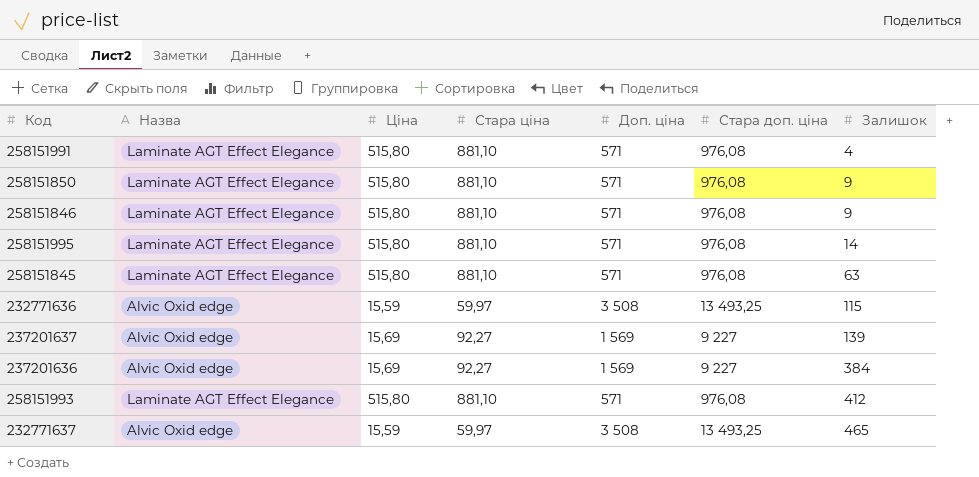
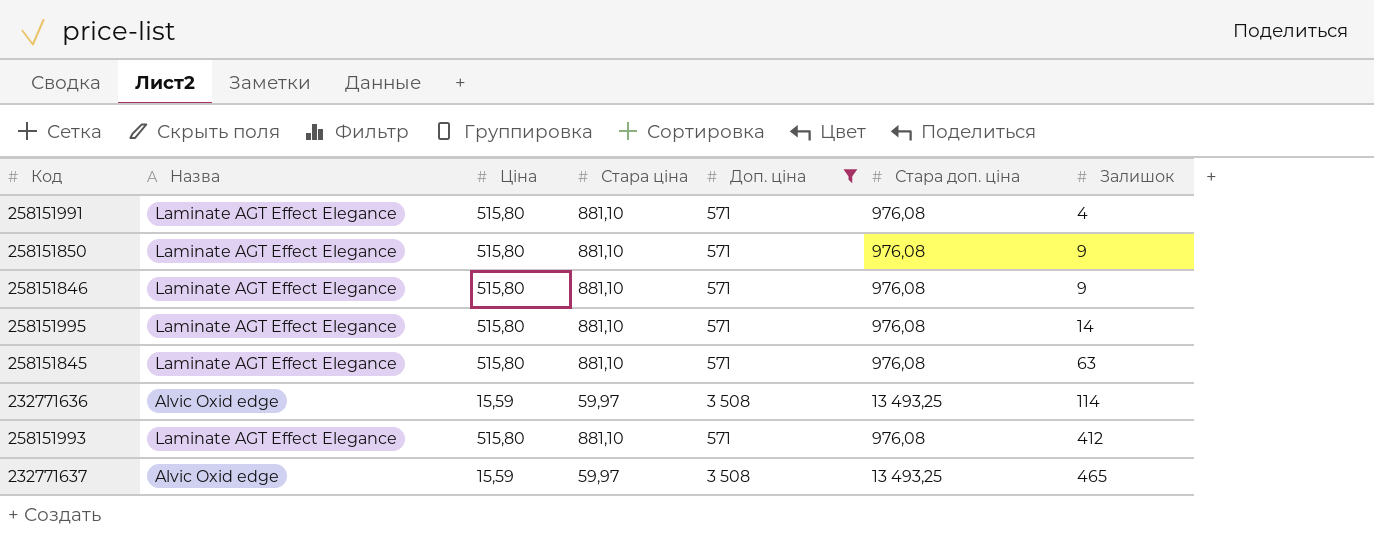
filter: none -> Доп. ціна != 1 569
232771636 | Залишок: 115 -> 114

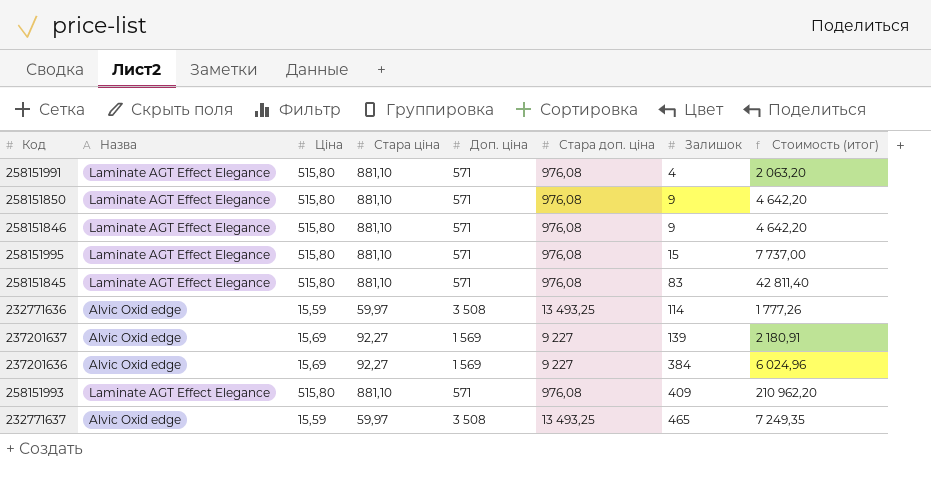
filter: Доп. ціна != 1 569 -> none
column Стоимость (итог) | formula: none -> [Ціна] * [Залишок]
258151995 | Залишок: 14 -> 15
258151845 | Залишок: 63 -> 83
258151993 | Залишок: 412 -> 409

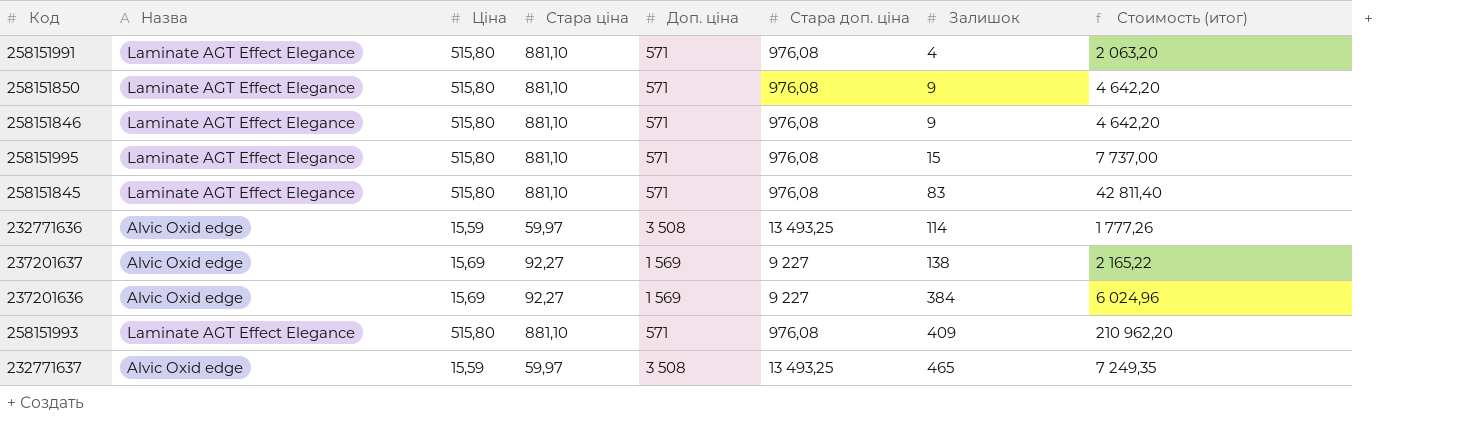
237201637 | Залишок: 139 -> 138
237201637 | Стоимость (итог): 2 180,91 -> 2 165,22

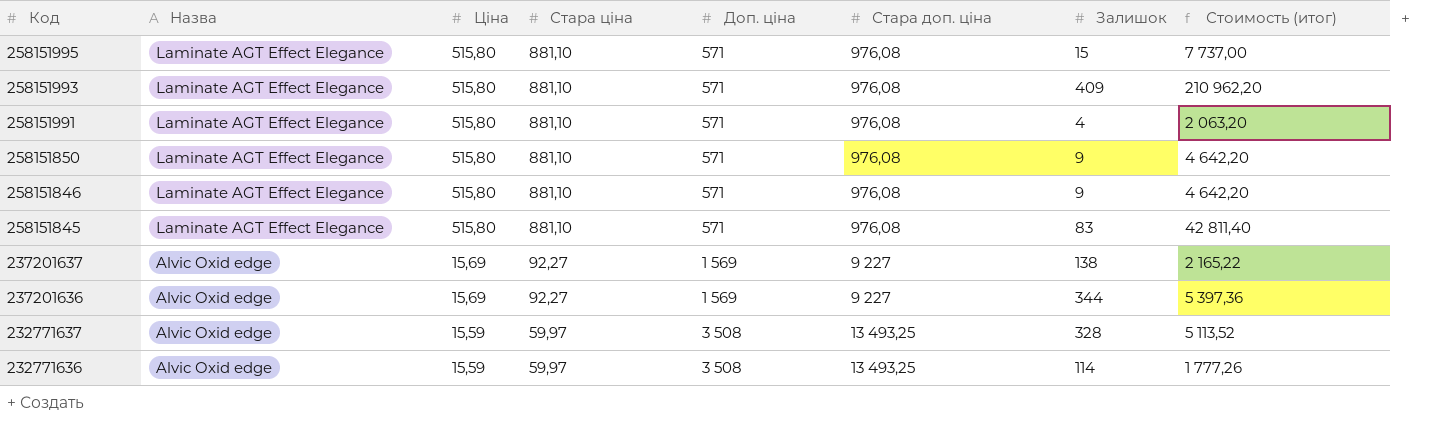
row order: Залишок ascending -> Код descending
237201636 | Залишок: 384 -> 344
237201636 | Стоимость (итог): 6 024,96 -> 5 397,36
232771637 | Залишок: 465 -> 328
232771637 | Стоимость (итог): 7 249,35 -> 5 113,52

